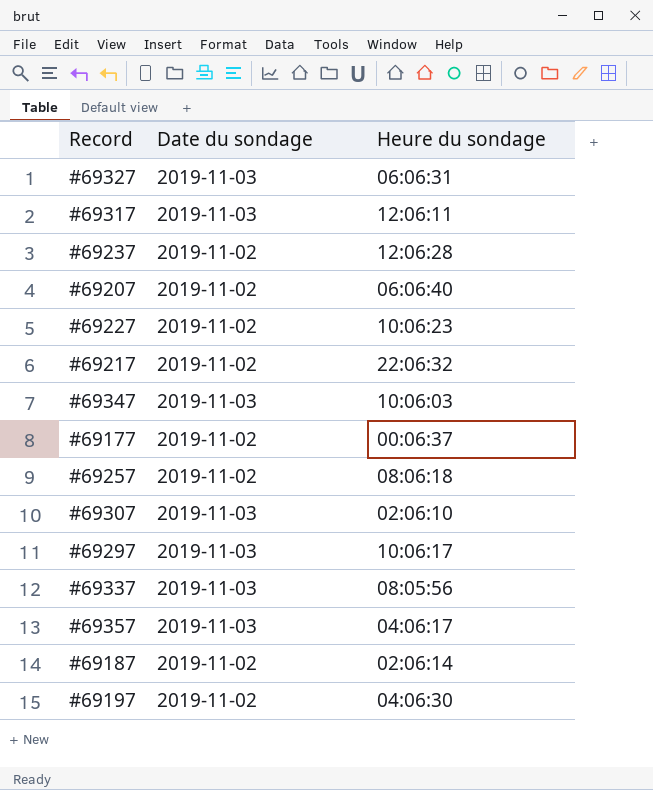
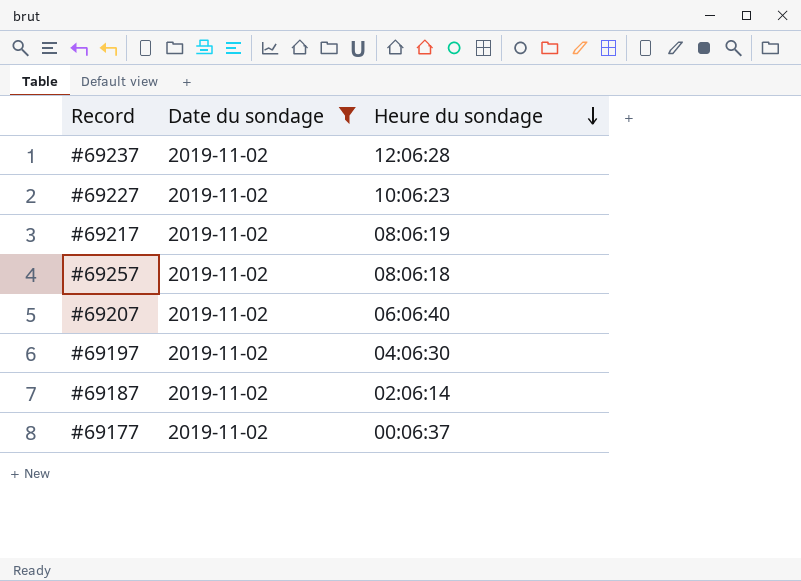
filter: none -> Date du sondage = 2019-11-02
row order: none -> Heure du sondage descending
#69217 | Heure du sondage: 22:06:32 -> 08:06:19

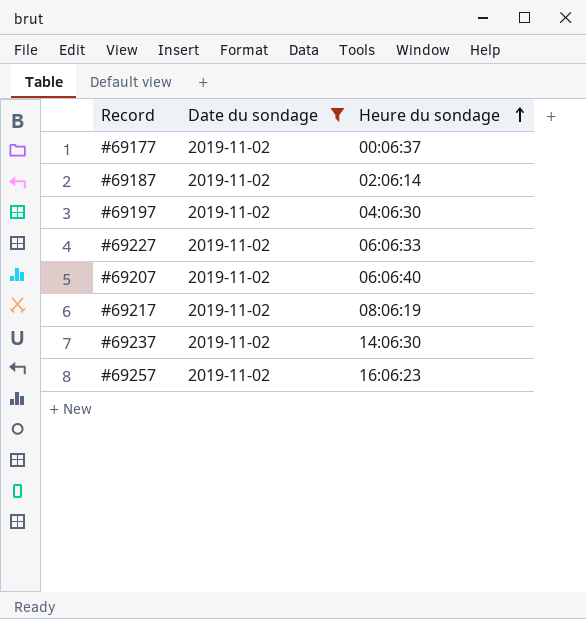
row order: Heure du sondage descending -> Heure du sondage ascending
#69227 | Heure du sondage: 10:06:23 -> 06:06:33
#69237 | Heure du sondage: 12:06:28 -> 14:06:30
#69257 | Heure du sondage: 08:06:18 -> 16:06:23

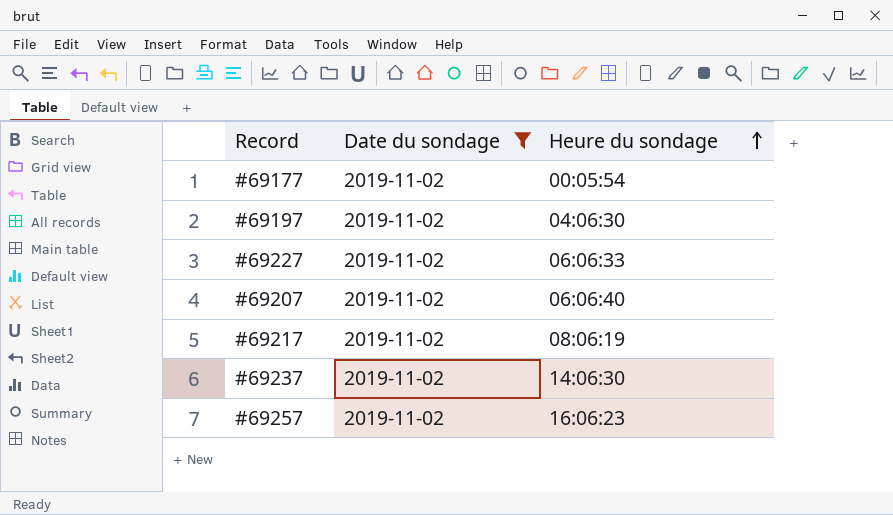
row #69187: 2019-11-02 | 02:06:14 -> none
#69177 | Heure du sondage: 00:06:37 -> 00:05:54

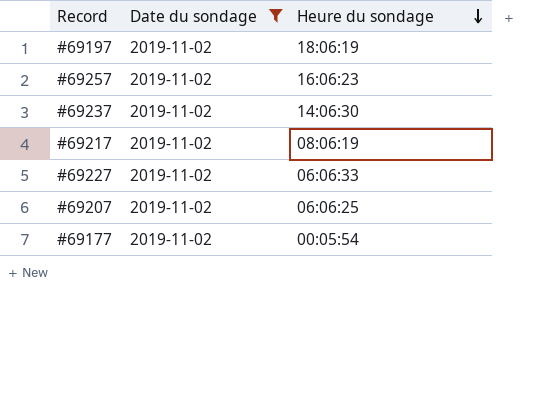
row order: Heure du sondage ascending -> Heure du sondage descending
#69197 | Heure du sondage: 04:06:30 -> 18:06:19
#69207 | Heure du sondage: 06:06:40 -> 06:06:25

